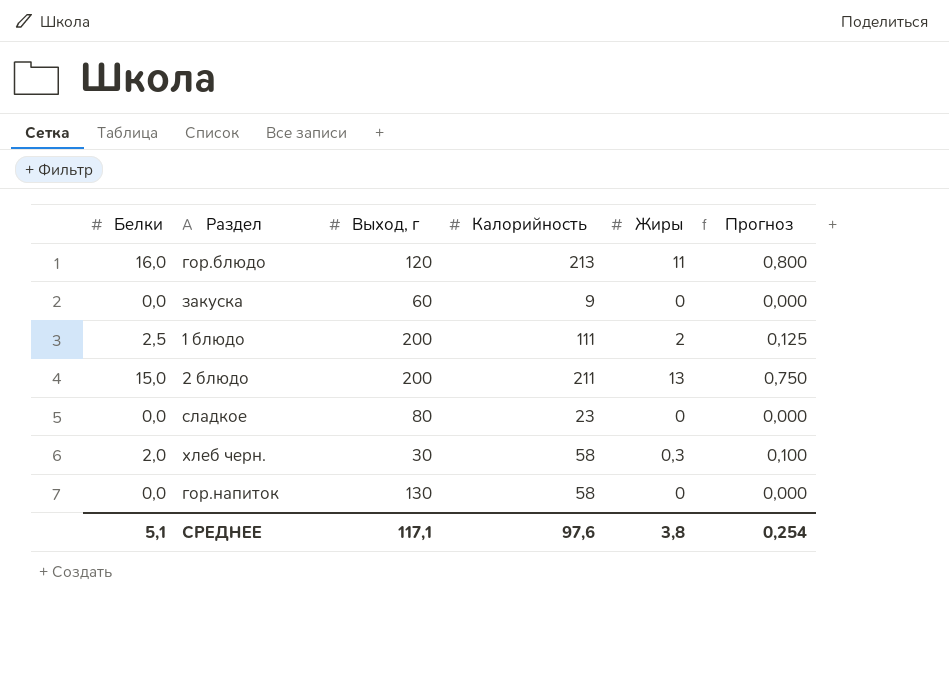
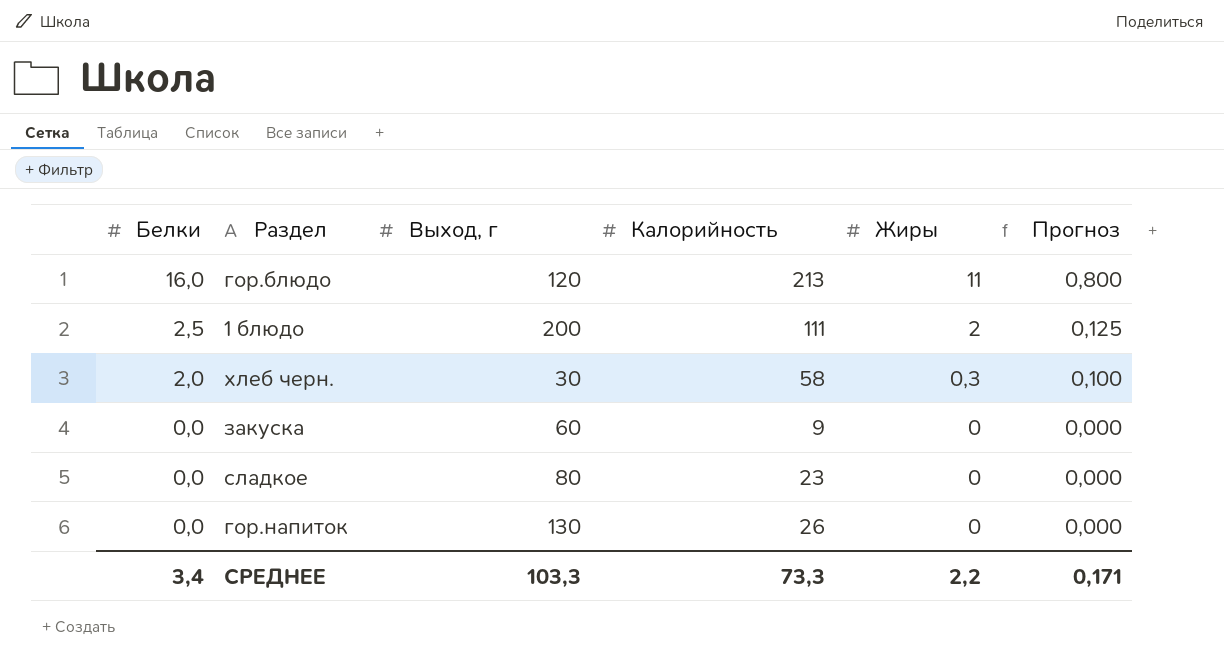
row order: none -> Белки descending
row 2 блюдо: 15,0 | 200 | 211 | 13 | 0,750 -> none
гор.напиток | Калорийность: 58 -> 26
СРЕДНЕЕ | Белки: 5,1 -> 3,4
СРЕДНЕЕ | Выход, г: 117,1 -> 103,3
СРЕДНЕЕ | Калорийность: 97,6 -> 73,3
СРЕДНЕЕ | Жиры: 3,8 -> 2,2
СРЕДНЕЕ | Прогноз: 0,254 -> 0,171

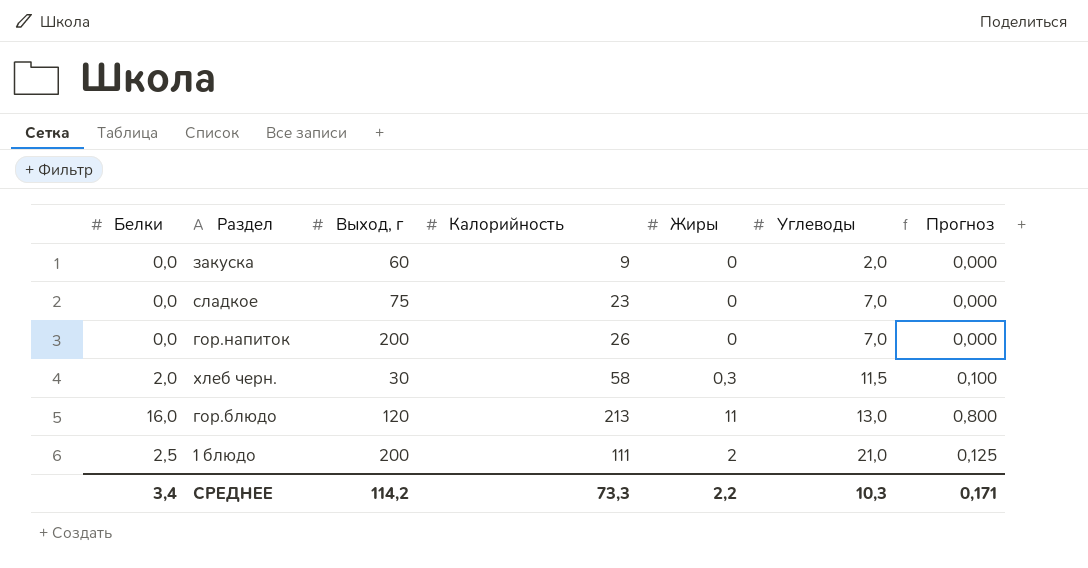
row order: Белки descending -> Углеводы ascending
column Углеводы | position: none -> 6
сладкое | Выход, г: 80 -> 75
гор.напиток | Выход, г: 130 -> 200
СРЕДНЕЕ | Выход, г: 103,3 -> 114,2

